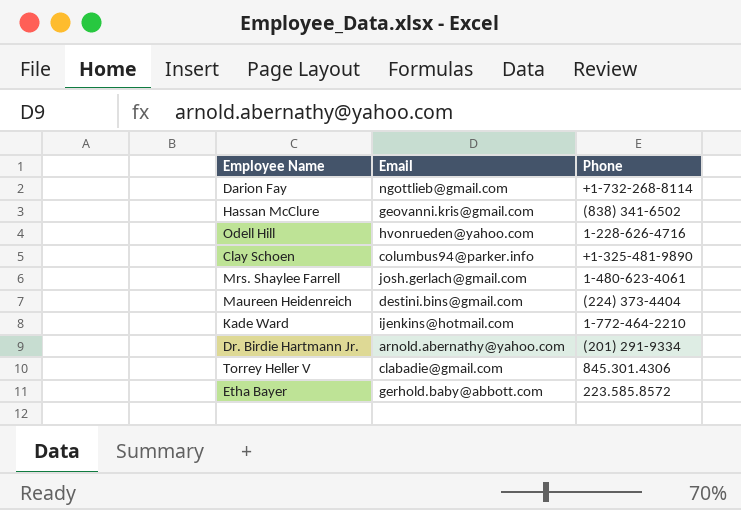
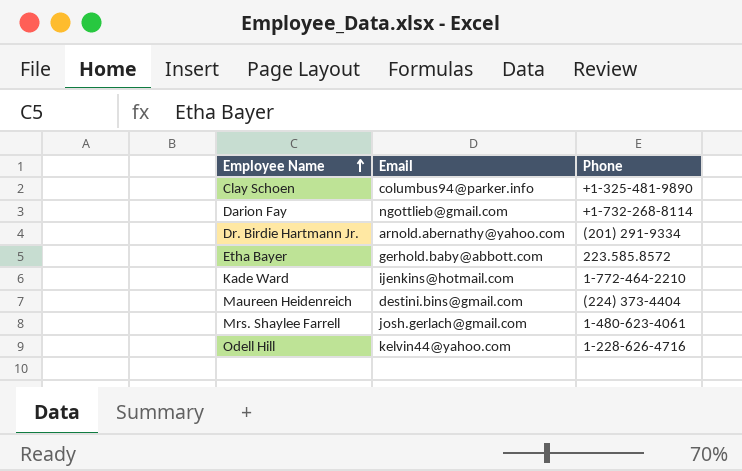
row order: none -> Employee Name ascending
row Hassan McClure: geovanni.kris@gmail.com | (838) 341-6502 -> none
row Torrey Heller V: clabadie@gmail.com | 845.301.4306 -> none
Odell Hill | Email: hvonrueden@yahoo.com -> kelvin44@yahoo.com

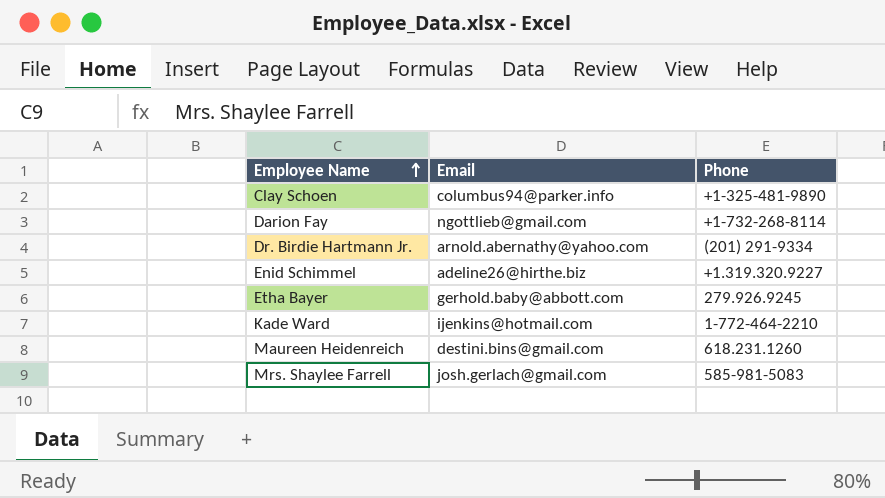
row Odell Hill: kelvin44@yahoo.com | 1-228-626-4716 -> none
row Enid Schimmel: none -> adeline26@hirthe.biz | +1.319.320.9227
Etha Bayer | Phone: 223.585.8572 -> 279.926.9245
Maureen Heidenreich | Phone: (224) 373-4404 -> 618.231.1260
Mrs. Shaylee Farrell | Phone: 1-480-623-4061 -> 585-981-5083

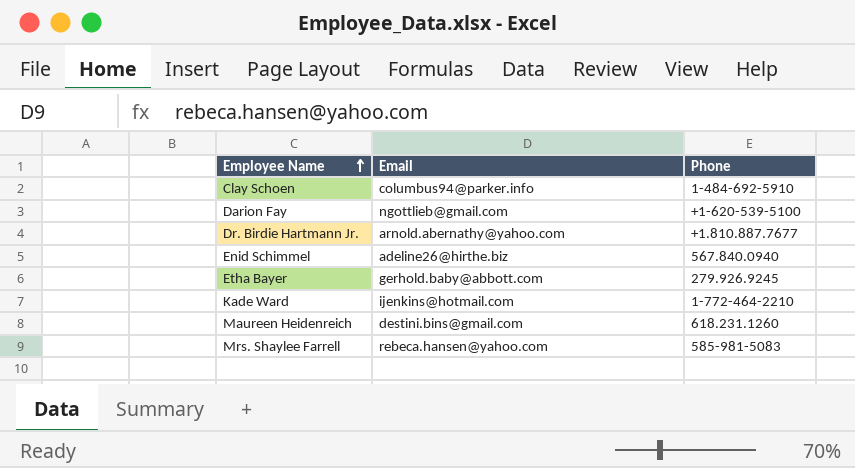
Clay Schoen | Phone: +1-325-481-9890 -> 1-484-692-5910
Darion Fay | Phone: +1-732-268-8114 -> +1-620-539-5100
Dr. Birdie Hartmann Jr. | Phone: (201) 291-9334 -> +1.810.887.7677
Enid Schimmel | Phone: +1.319.320.9227 -> 567.840.0940
Mrs. Shaylee Farrell | Email: josh.gerlach@gmail.com -> rebeca.hansen@yahoo.com

